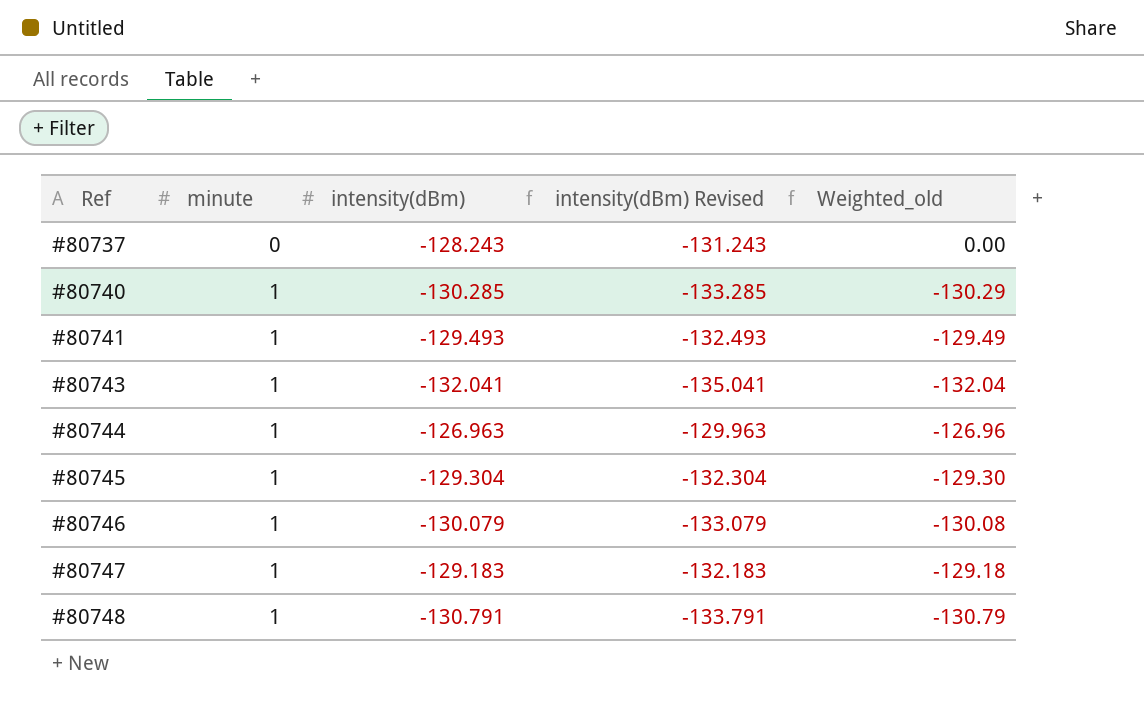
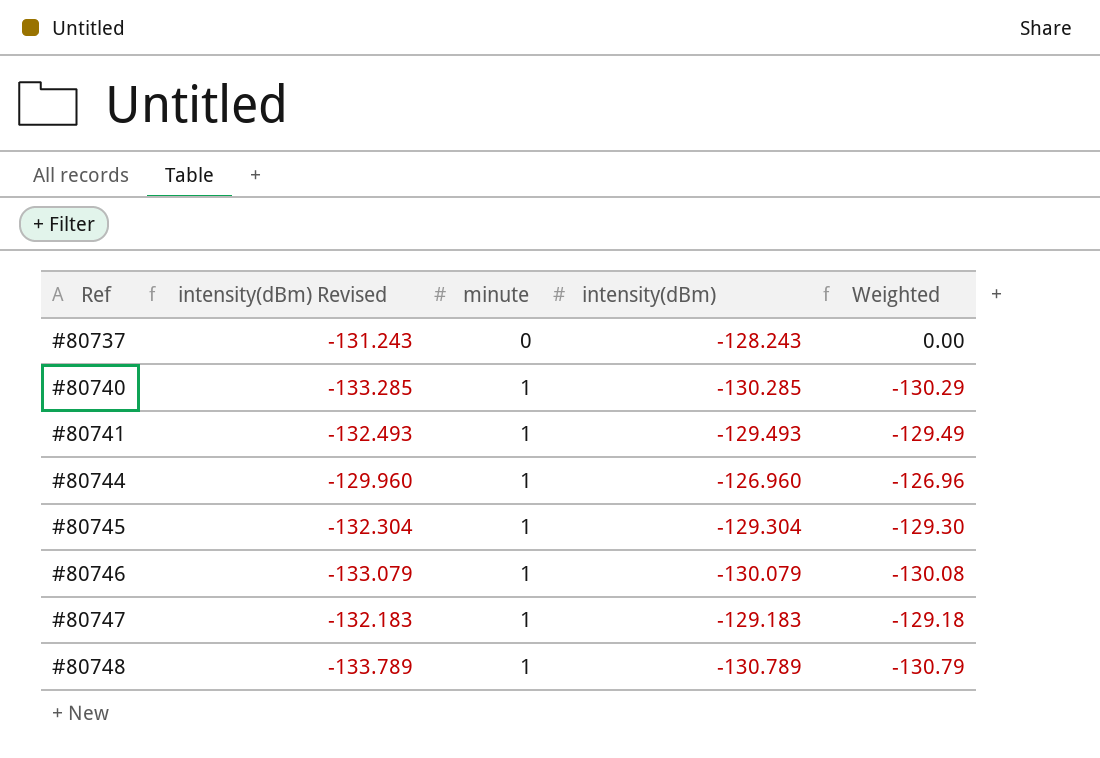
column intensity(dBm) Revised | position: 4 -> 2
column name: Weighted_old -> Weighted
row #80743: 1 | -132.041 | -135.041 | -132.04 -> none
#80744 | intensity(dBm) Revised: -129.963 -> -129.960
#80744 | intensity(dBm): -126.963 -> -126.960
#80748 | intensity(dBm) Revised: -133.791 -> -133.789
#80748 | intensity(dBm): -130.791 -> -130.789

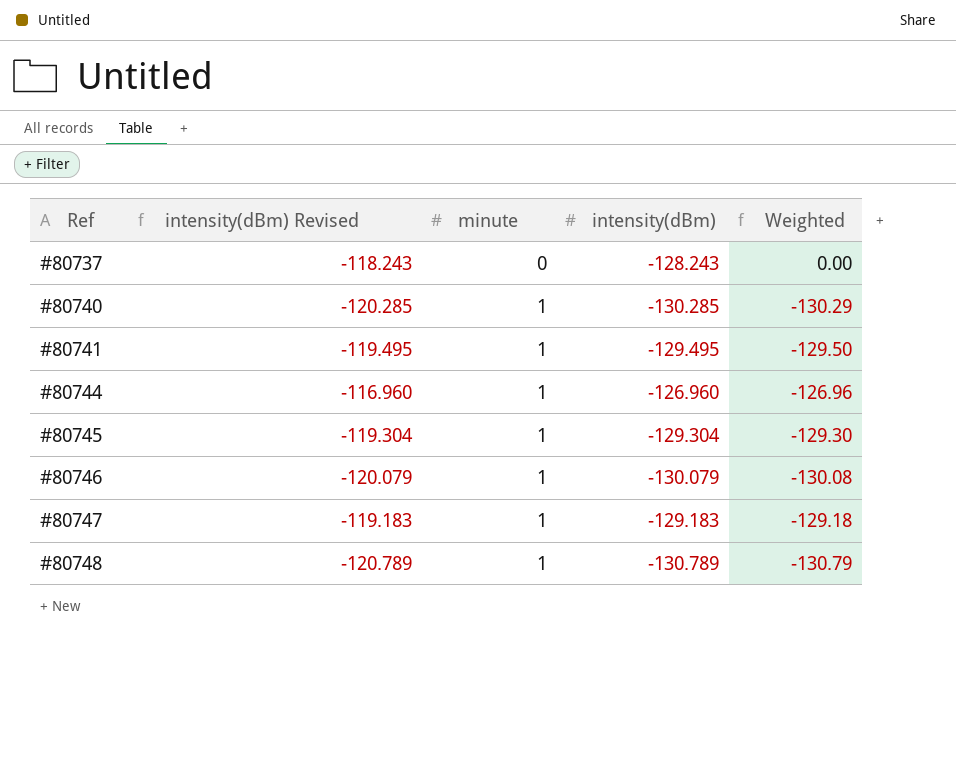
column intensity(dBm) Revised | formula: [intensity(dBm)] - 3 -> [intensity(dBm)] + 10
#80741 | intensity(dBm): -129.493 -> -129.495
#80741 | Weighted: -129.49 -> -129.50

